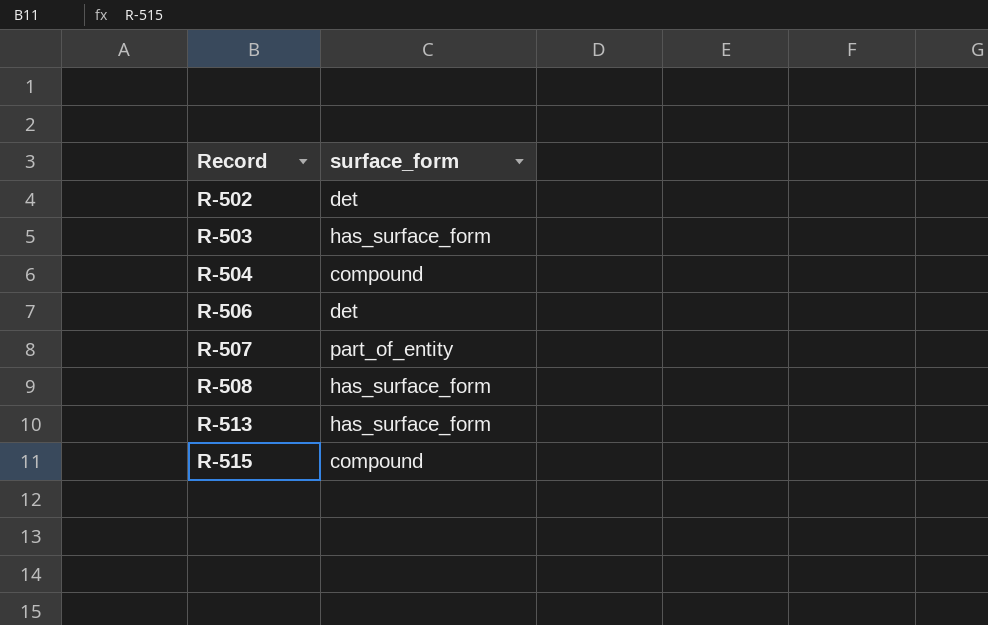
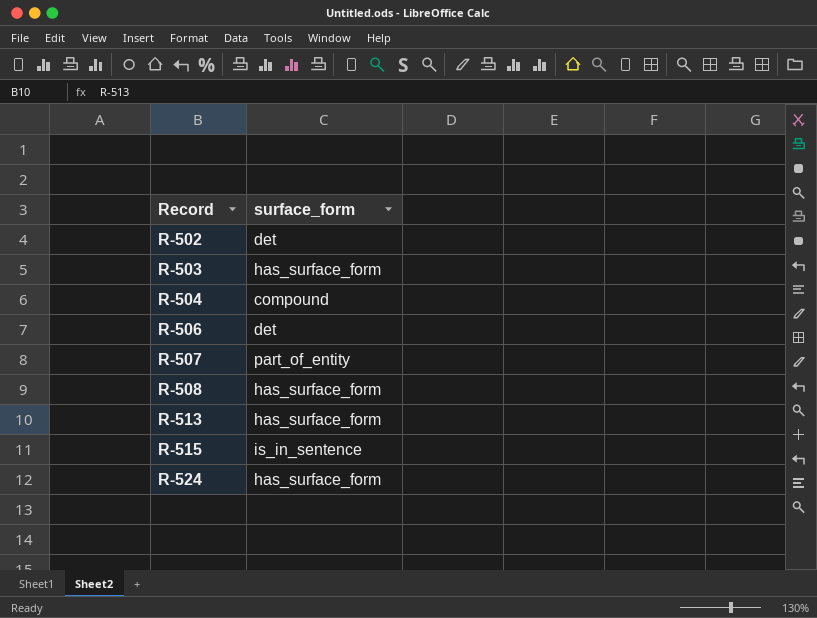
R-515 | surface_form: compound -> is_in_sentence
row R-524: none -> has_surface_form

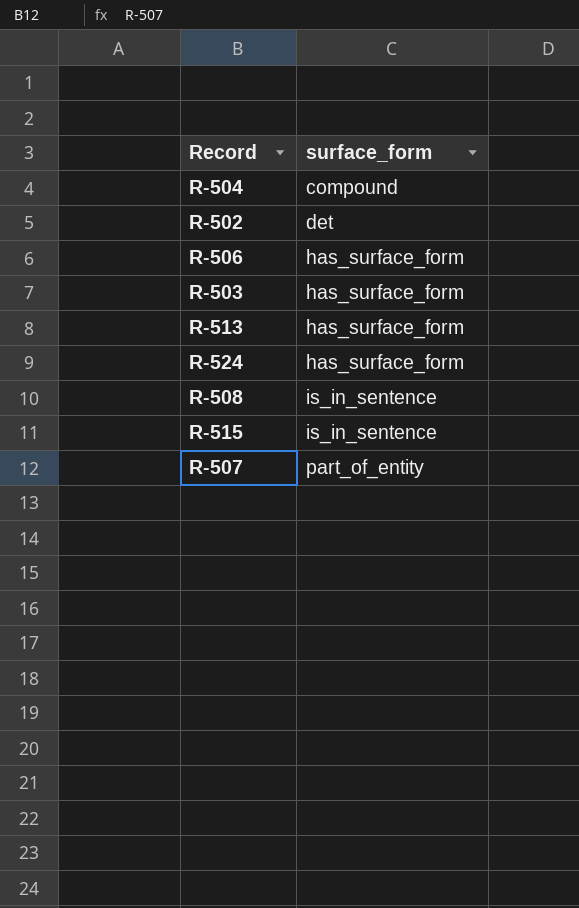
row order: Record ascending -> surface_form ascending
R-506 | surface_form: det -> has_surface_form
R-508 | surface_form: has_surface_form -> is_in_sentence

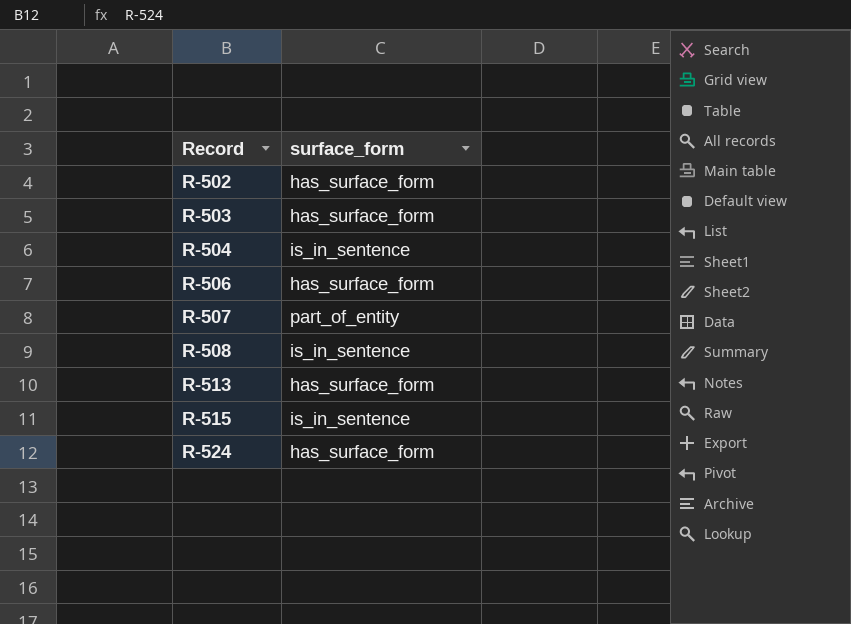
row order: surface_form ascending -> Record ascending
R-502 | surface_form: det -> has_surface_form
R-504 | surface_form: compound -> is_in_sentence

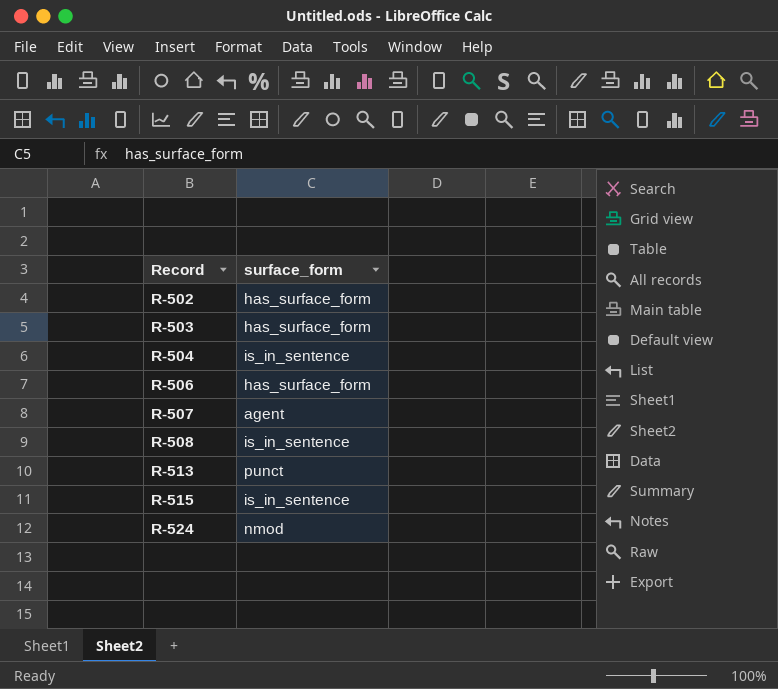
R-507 | surface_form: part_of_entity -> agent
R-513 | surface_form: has_surface_form -> punct
R-524 | surface_form: has_surface_form -> nmod

